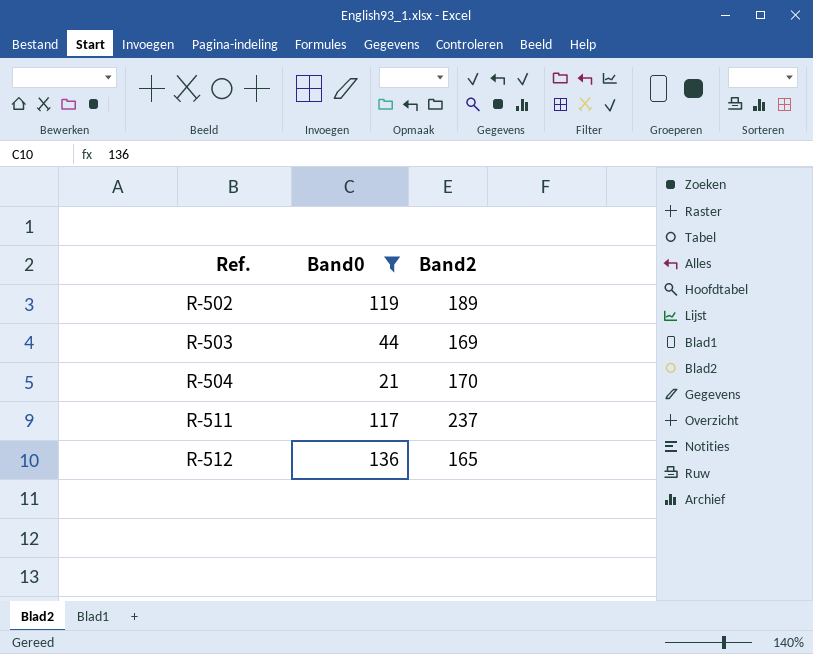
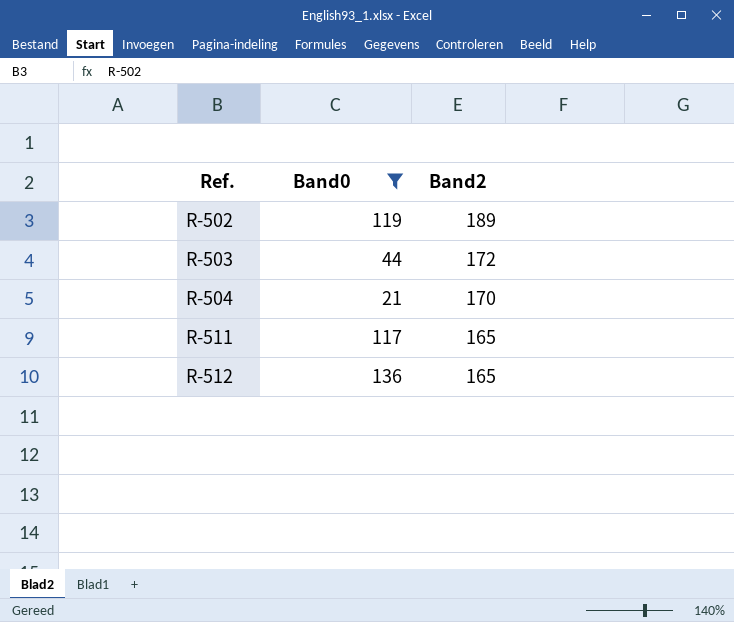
R-503 | Band2: 169 -> 172
R-511 | Band2: 237 -> 165

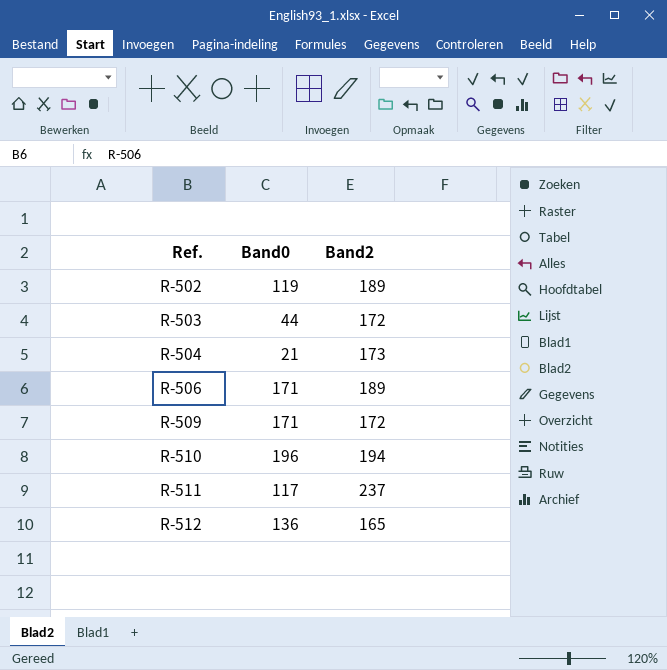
filter: Band0 <= 136 -> none
R-504 | Band2: 170 -> 173
R-511 | Band2: 165 -> 237

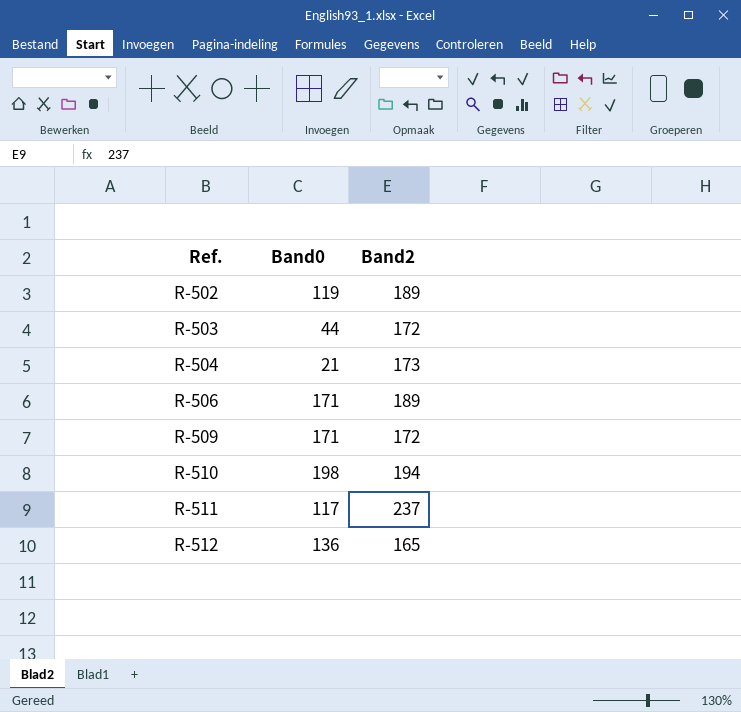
R-510 | Band0: 196 -> 198

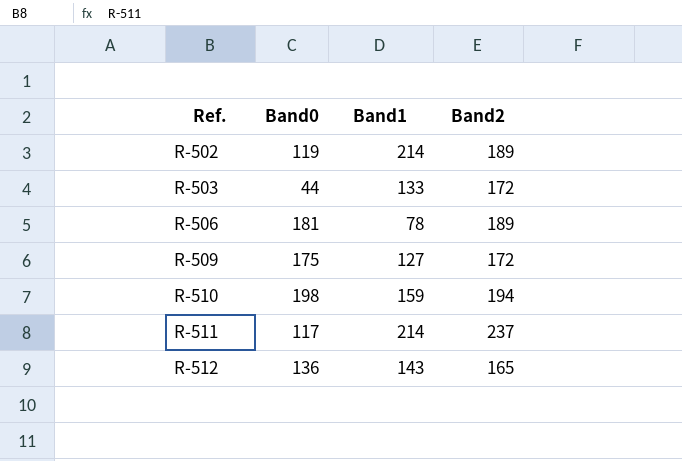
column Band1 | position: none -> 3
row R-504: 21 | 173 -> none
R-506 | Band0: 171 -> 181
R-509 | Band0: 171 -> 175

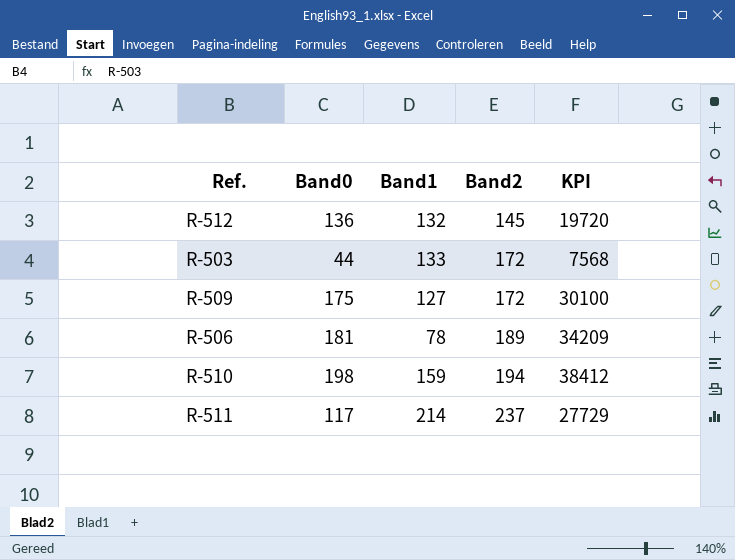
row order: Ref. ascending -> Band2 ascending
column KPI | formula: none -> [Band0] * [Band2]
row R-502: 119 | 214 | 189 -> none
R-512 | Band1: 143 -> 132
R-512 | Band2: 165 -> 145

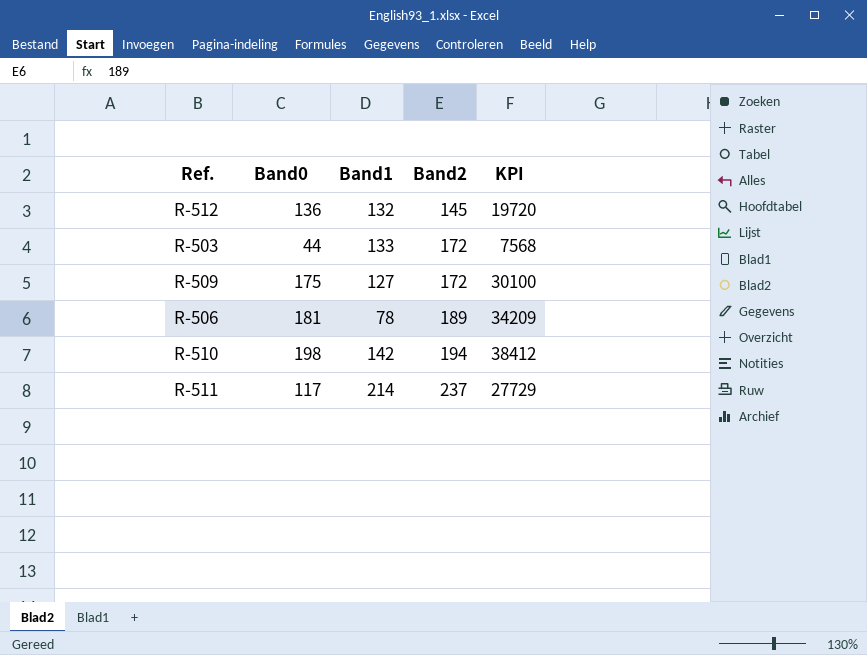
R-510 | Band1: 159 -> 142

